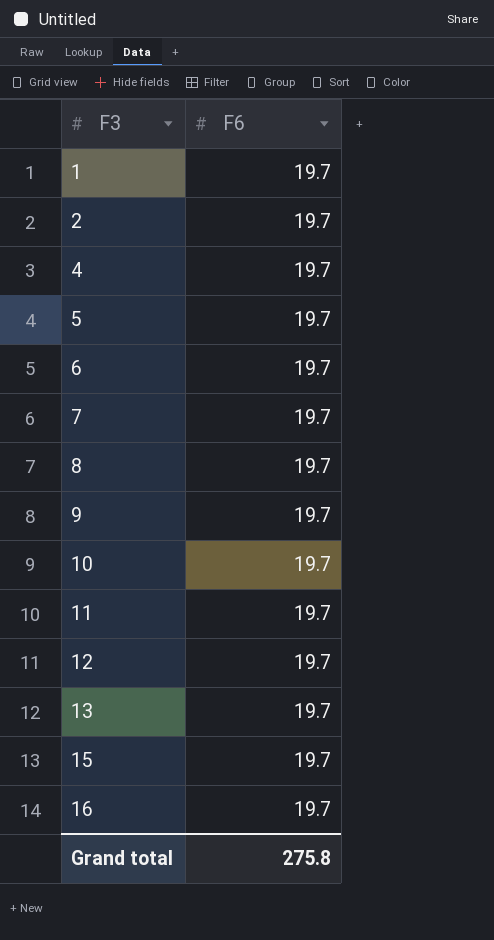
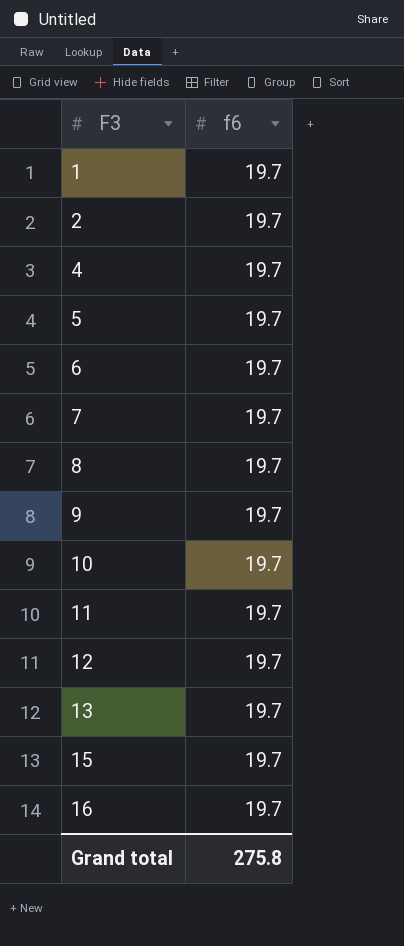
column name: F6 -> f6

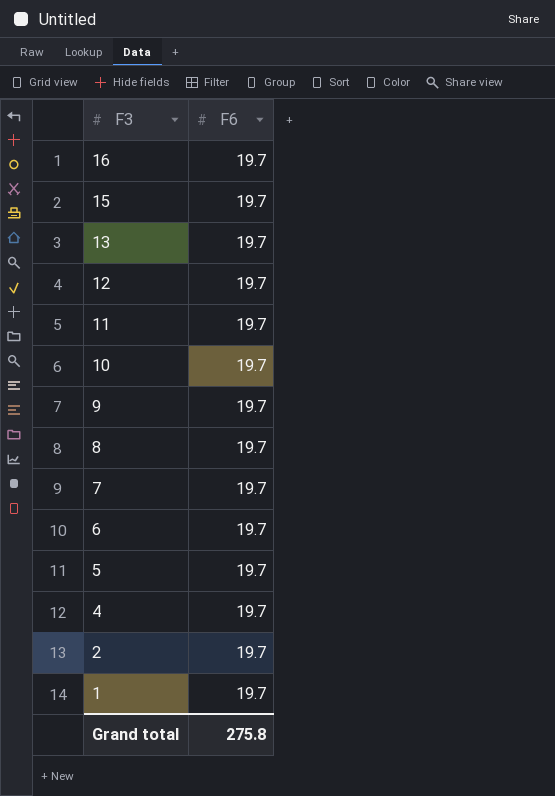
row order: F3 ascending -> F3 descending
column name: f6 -> F6

